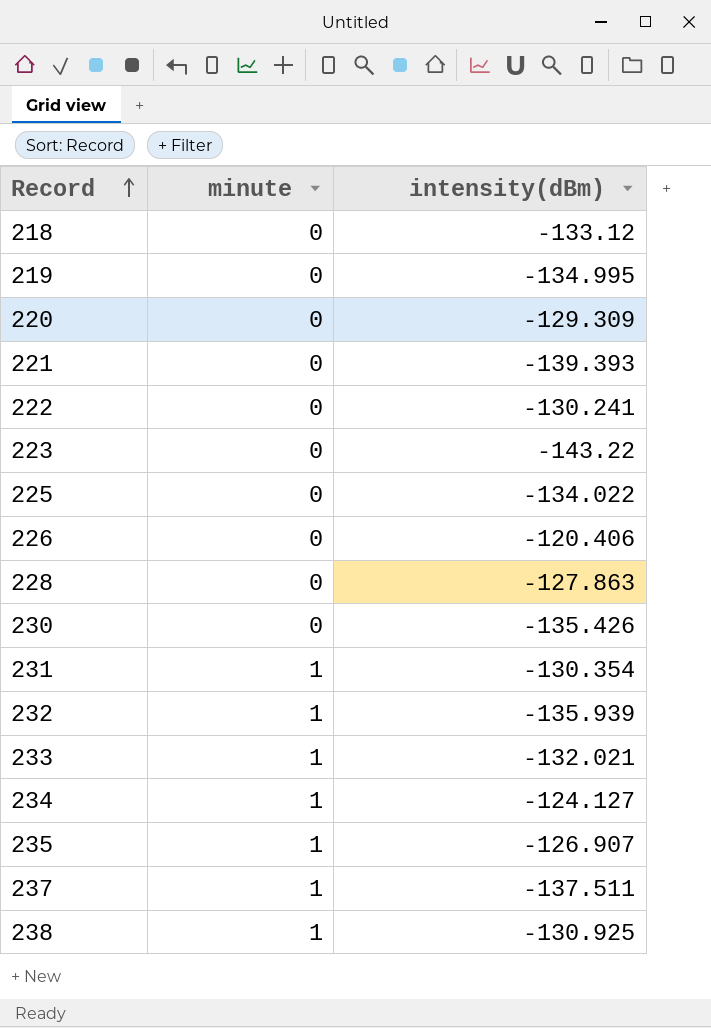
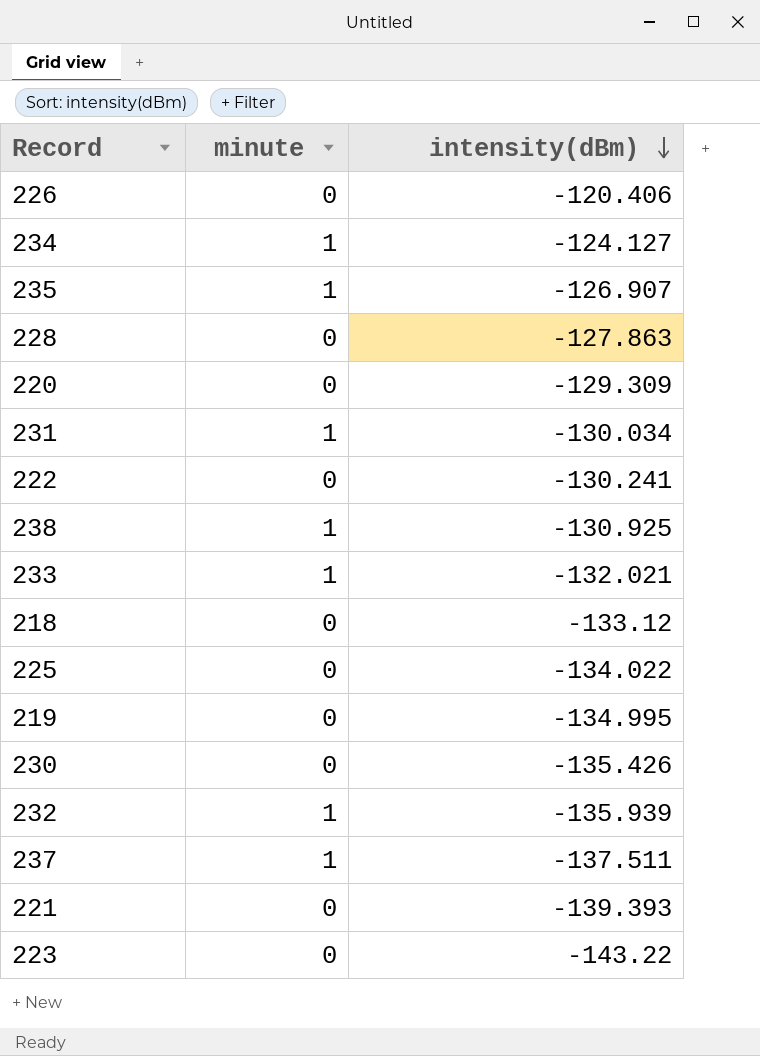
row order: Record ascending -> intensity(dBm) descending
231 | intensity(dBm): -130.354 -> -130.034

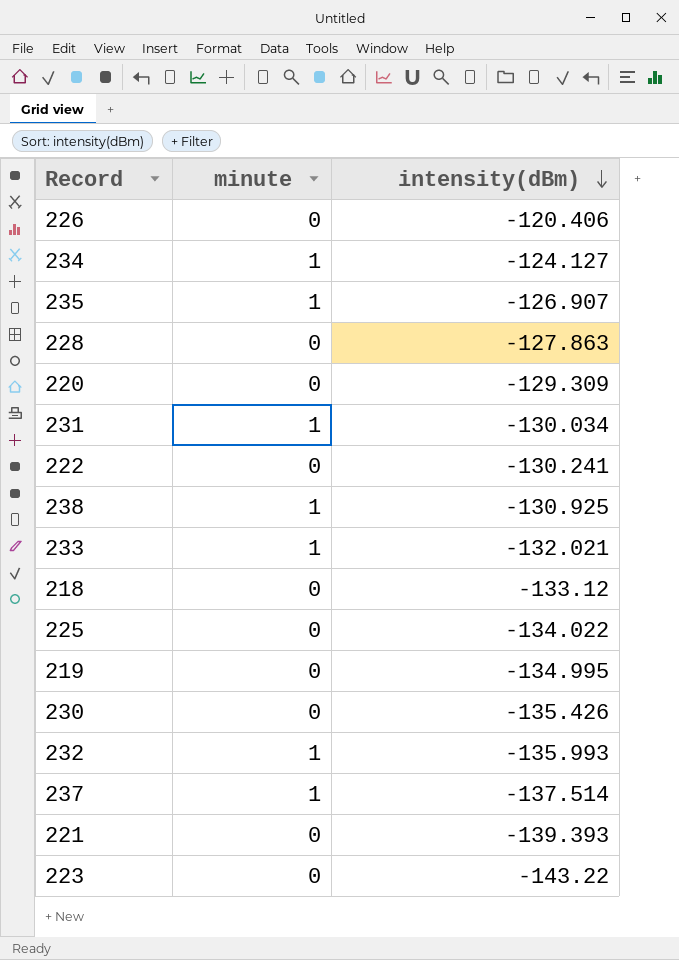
232 | intensity(dBm): -135.939 -> -135.993
237 | intensity(dBm): -137.511 -> -137.514

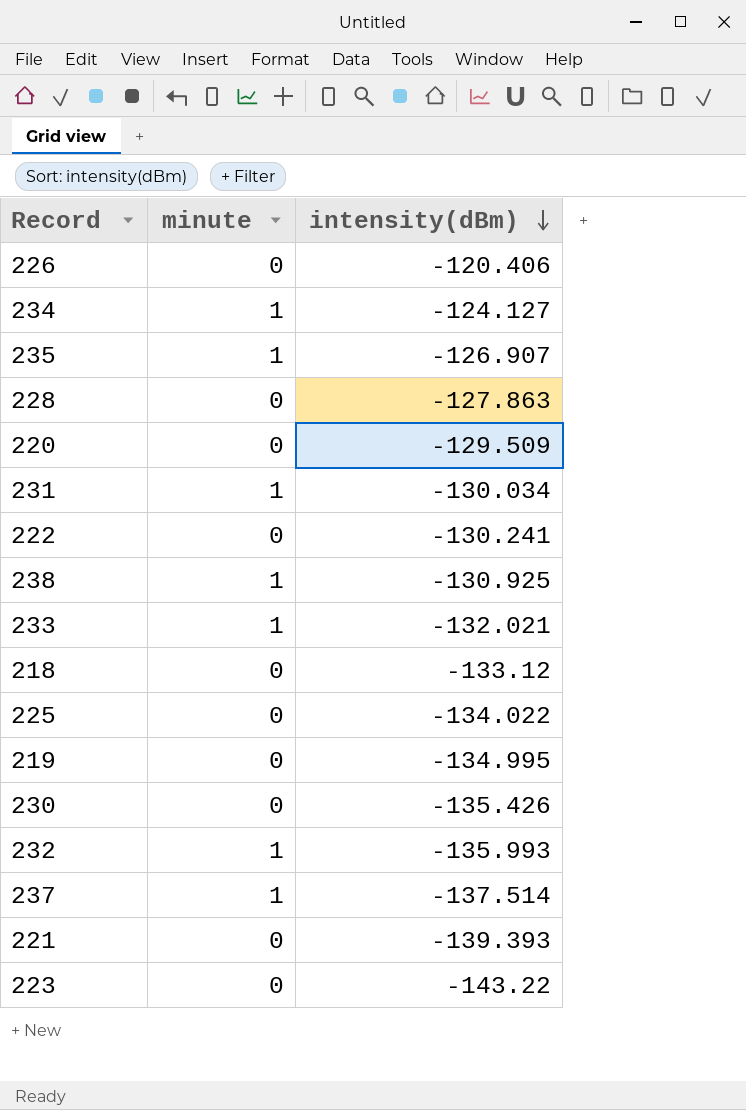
220 | intensity(dBm): -129.309 -> -129.509

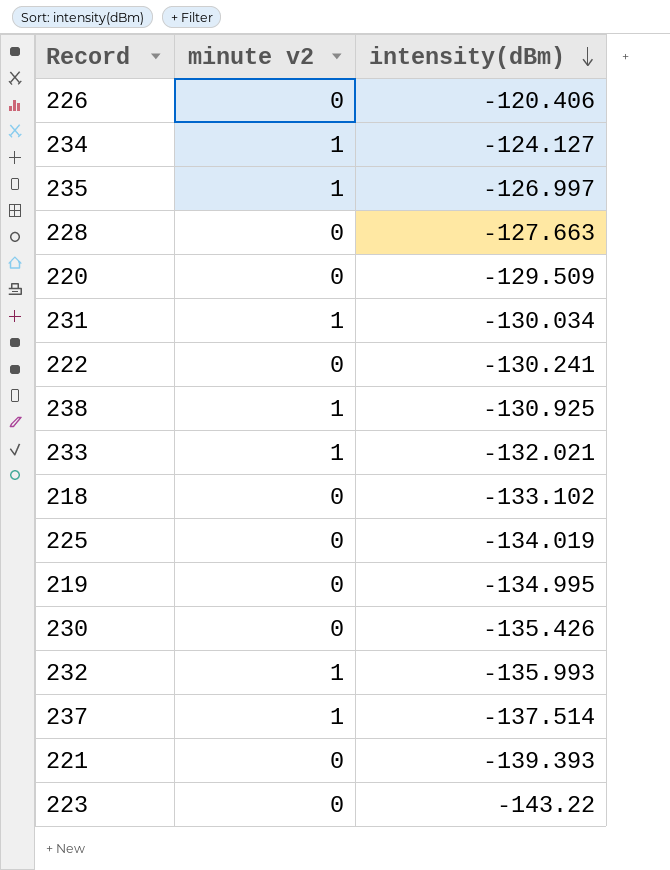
column name: minute -> minute v2
235 | intensity(dBm): -126.907 -> -126.997
228 | intensity(dBm): -127.863 -> -127.663
218 | intensity(dBm): -133.12 -> -133.102
225 | intensity(dBm): -134.022 -> -134.019

